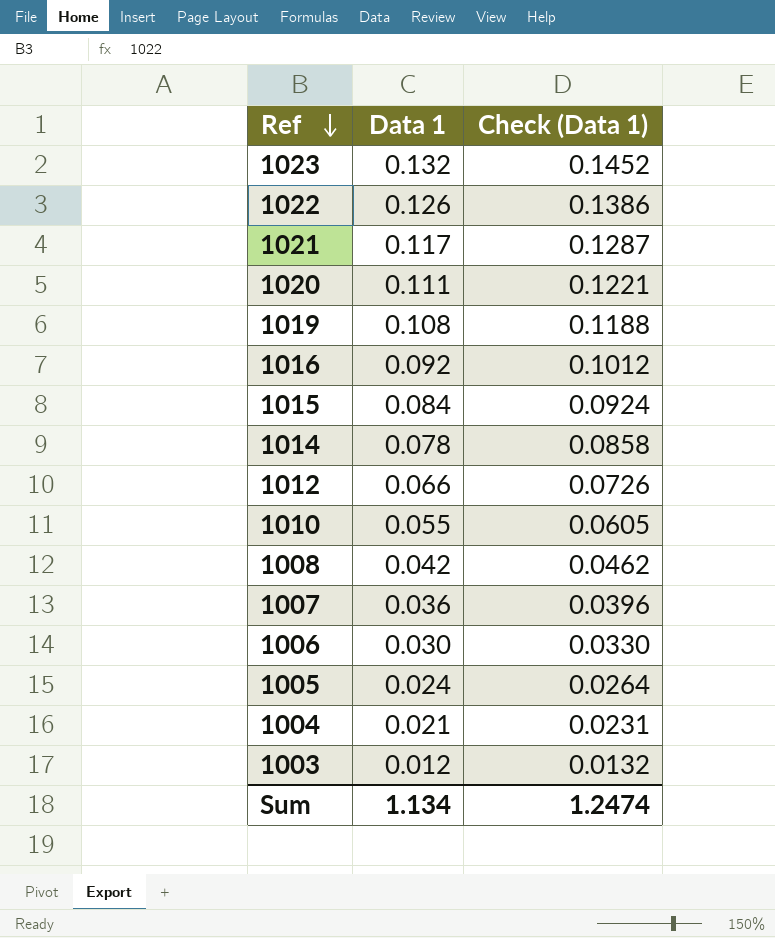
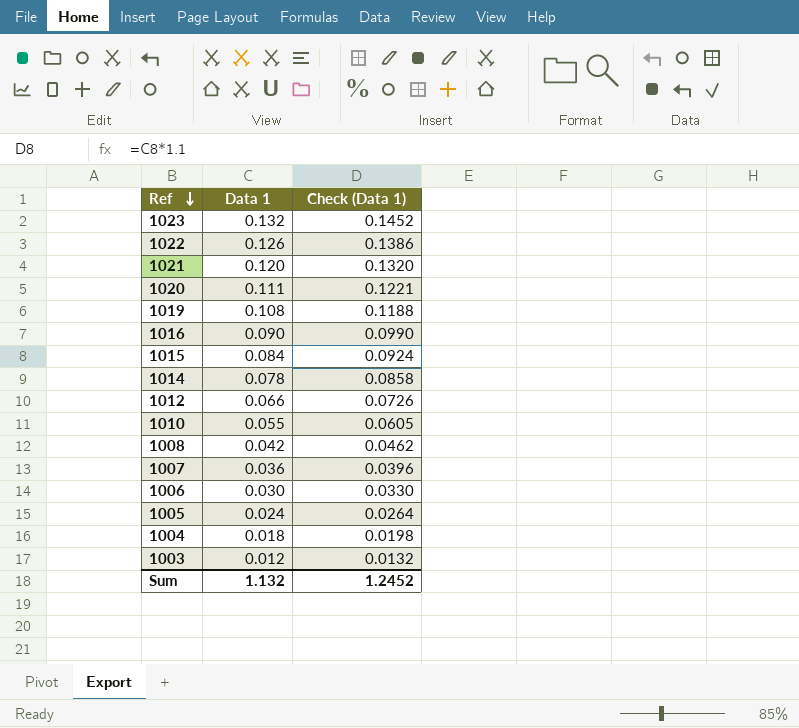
1021 | Data 1: 0.117 -> 0.120
1021 | Check (Data 1): 0.1287 -> 0.1320
1016 | Data 1: 0.092 -> 0.090
1016 | Check (Data 1): 0.1012 -> 0.0990
1004 | Data 1: 0.021 -> 0.018
1004 | Check (Data 1): 0.0231 -> 0.0198
Sum | Data 1: 1.134 -> 1.132
Sum | Check (Data 1): 1.2474 -> 1.2452

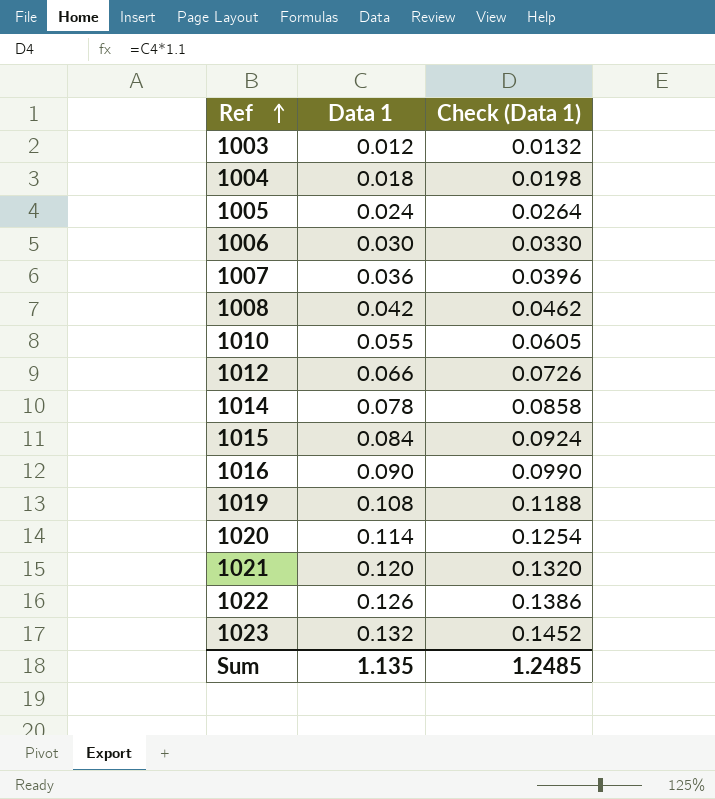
row order: Ref descending -> Ref ascending
1020 | Data 1: 0.111 -> 0.114
1020 | Check (Data 1): 0.1221 -> 0.1254
Sum | Data 1: 1.132 -> 1.135
Sum | Check (Data 1): 1.2452 -> 1.2485

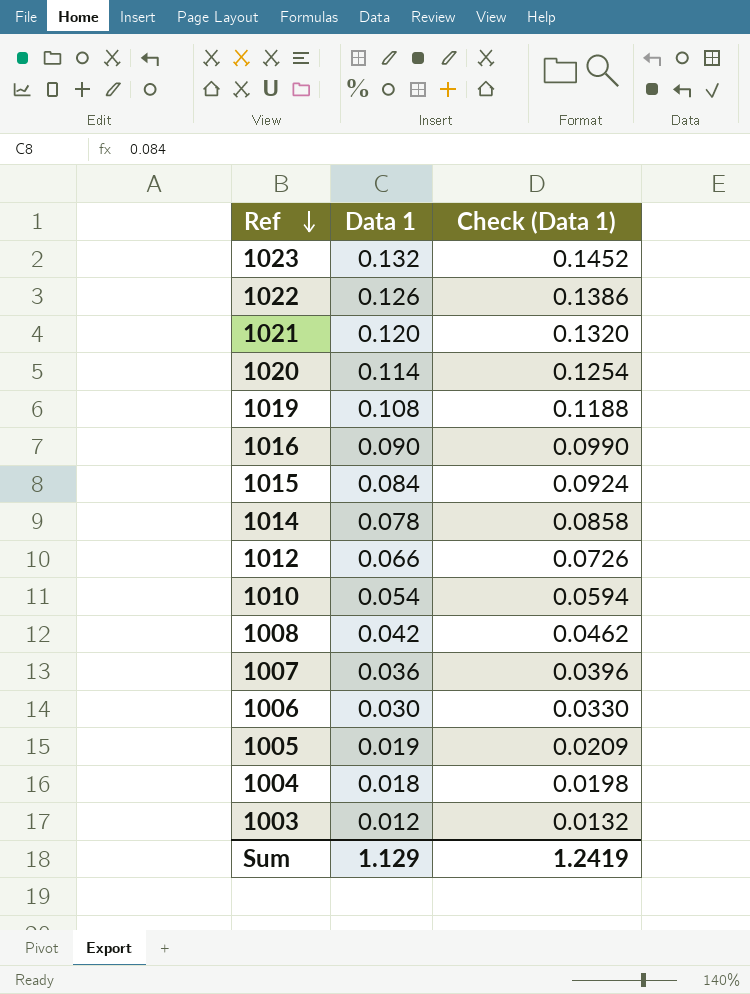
row order: Ref ascending -> Ref descending
1010 | Data 1: 0.055 -> 0.054
1010 | Check (Data 1): 0.0605 -> 0.0594
1005 | Data 1: 0.024 -> 0.019
1005 | Check (Data 1): 0.0264 -> 0.0209
Sum | Data 1: 1.135 -> 1.129
Sum | Check (Data 1): 1.2485 -> 1.2419

